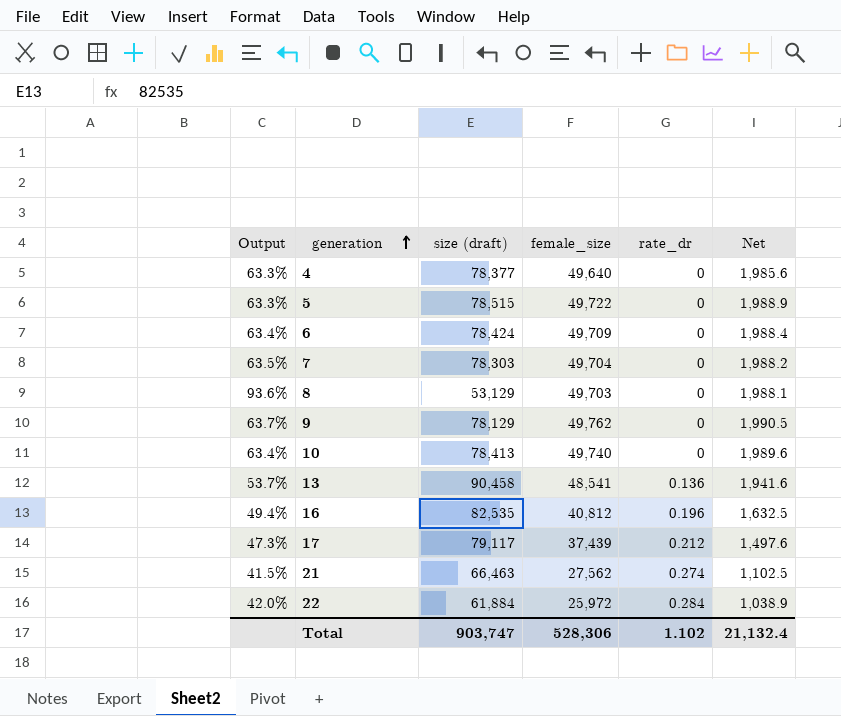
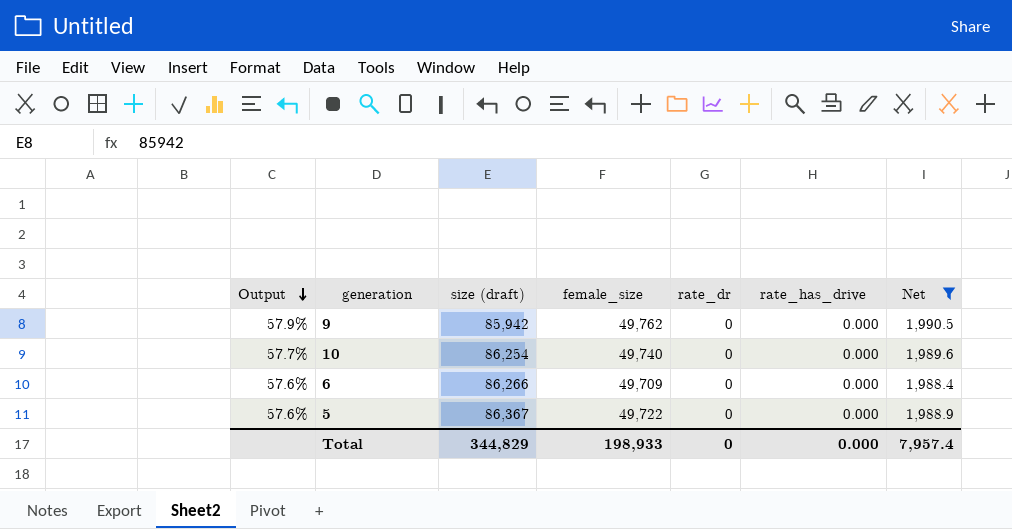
filter: none -> Net >= 1,988.4
row order: generation ascending -> Output descending
column rate_has_drive | position: none -> 6
9 | Output: 63.7% -> 57.9%
9 | size (draft): 78,129 -> 85,942
10 | Output: 63.4% -> 57.7%
10 | size (draft): 78,413 -> 86,254
6 | Output: 63.4% -> 57.6%
6 | size (draft): 78,424 -> 86,266
5 | Output: 63.3% -> 57.6%
5 | size (draft): 78,515 -> 86,367
Total | size (draft): 903,747 -> 344,829
Total | female_size: 528,306 -> 198,933
Total | rate_dr: 1.102 -> 0
Total | Net: 21,132.4 -> 7,957.4

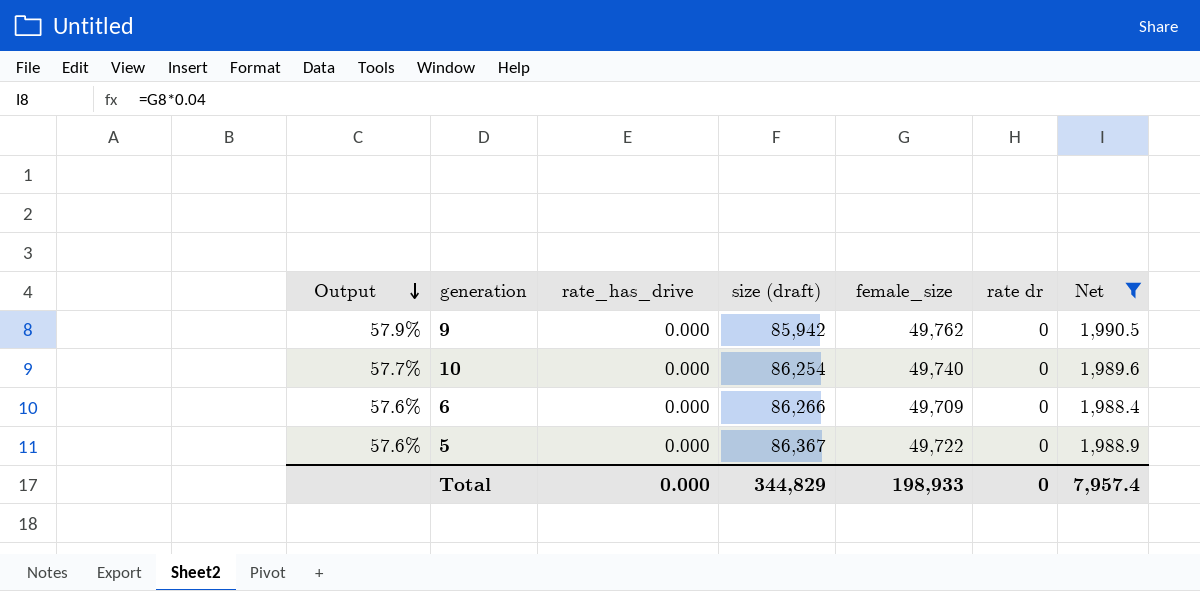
column rate_has_drive | position: 6 -> 3
column name: rate_dr -> rate dr

